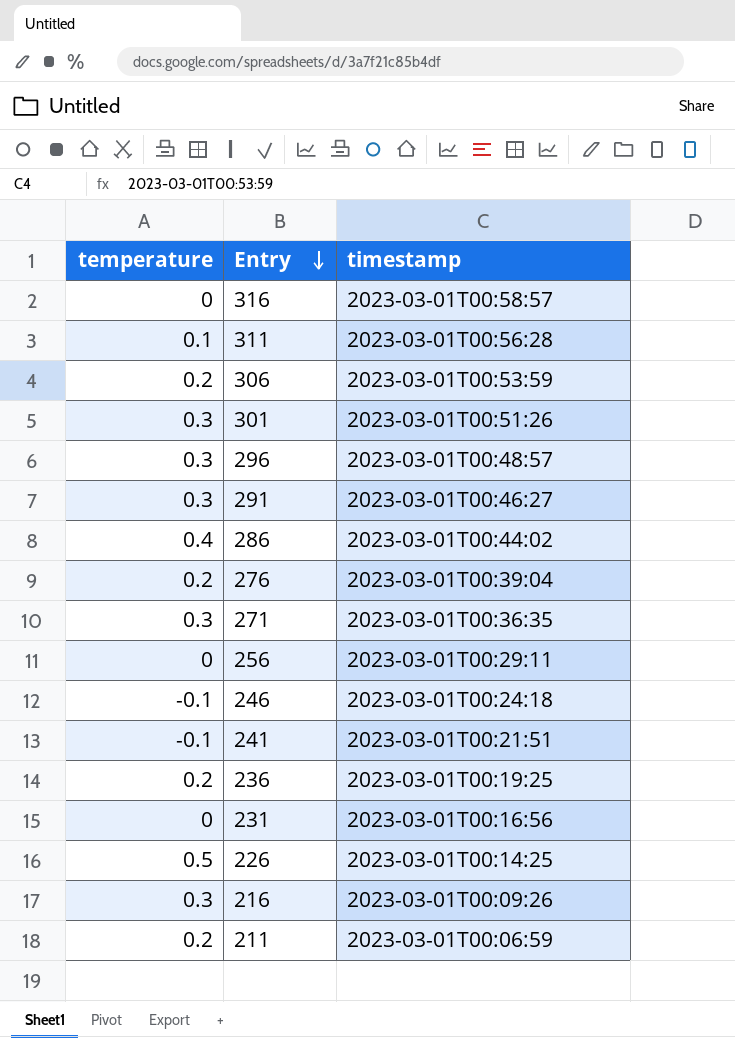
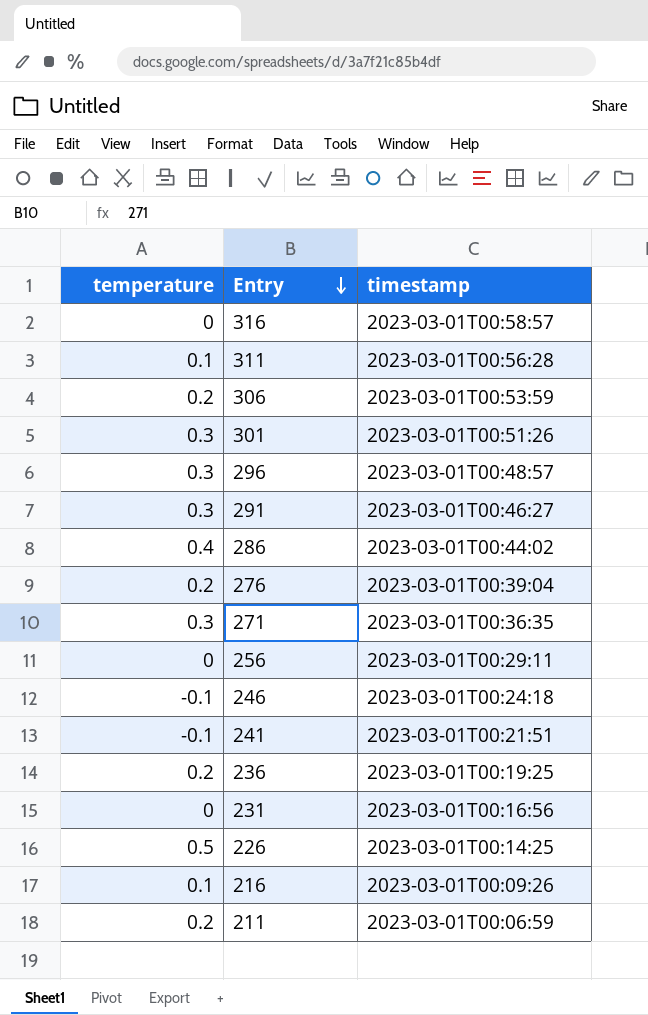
216 | temperature: 0.3 -> 0.1

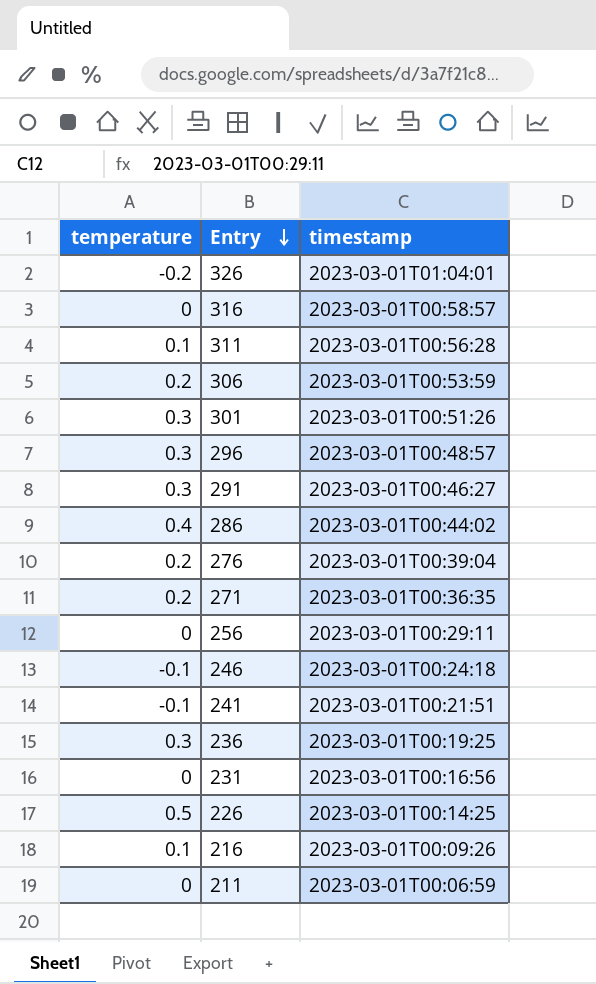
row 326: none -> -0.2 | 2023-03-01T01:04:01
271 | temperature: 0.3 -> 0.2
236 | temperature: 0.2 -> 0.3
211 | temperature: 0.2 -> 0

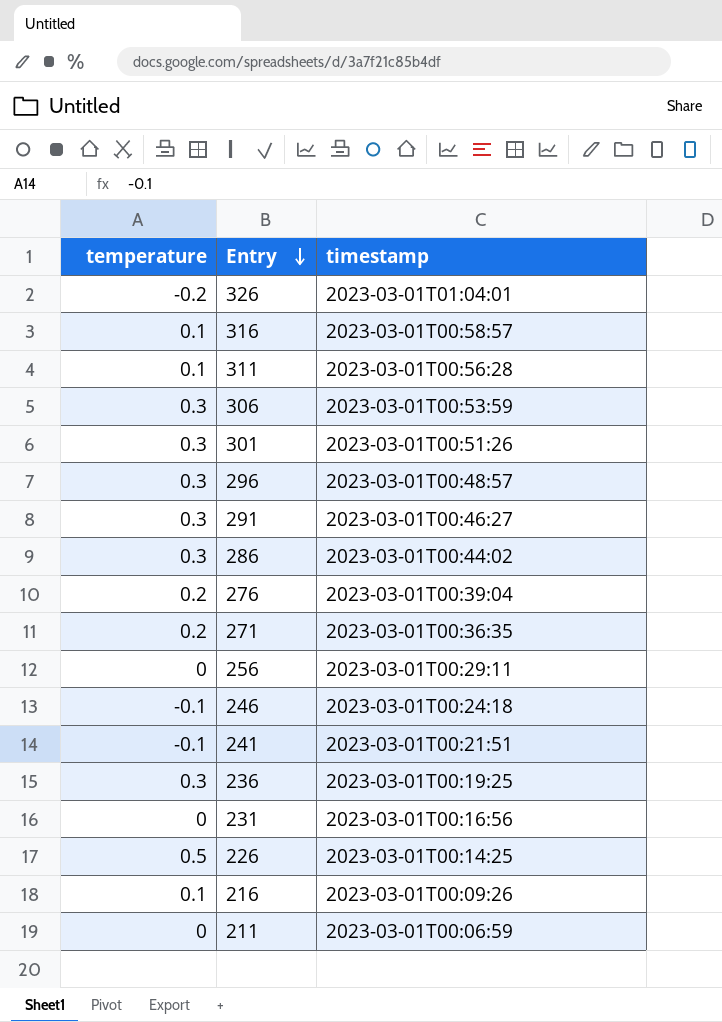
316 | temperature: 0 -> 0.1
306 | temperature: 0.2 -> 0.3
286 | temperature: 0.4 -> 0.3

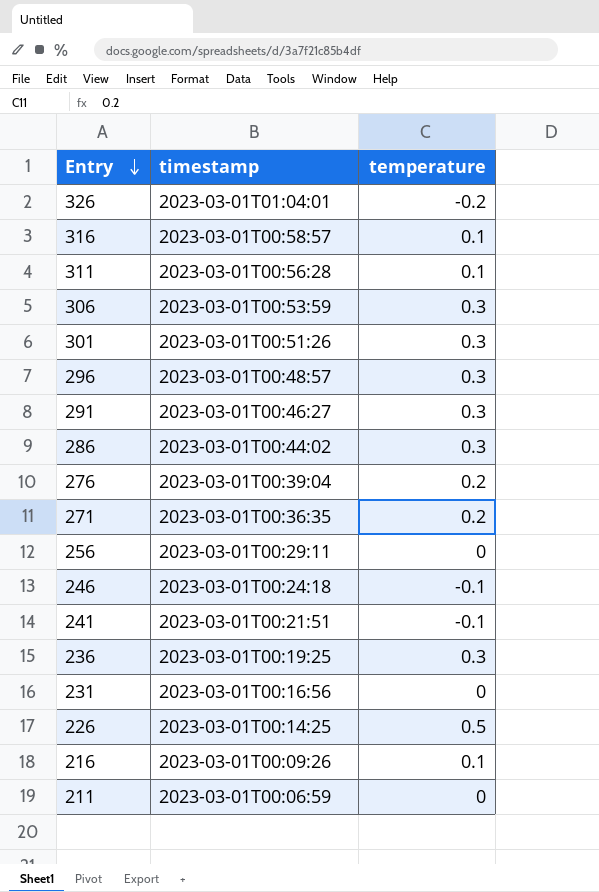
column temperature | position: 1 -> 3

